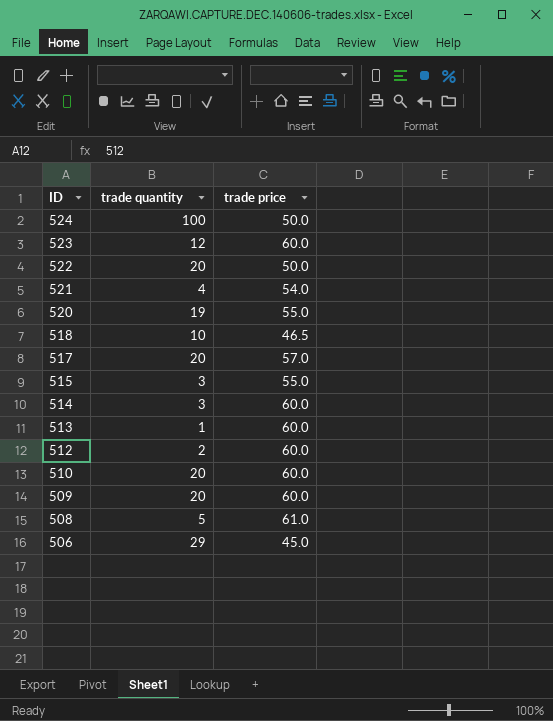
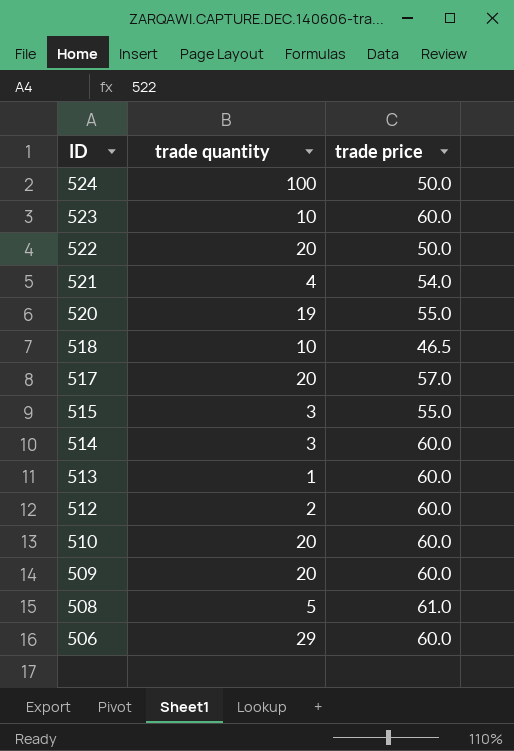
523 | trade quantity: 12 -> 10
506 | trade price: 45.0 -> 60.0

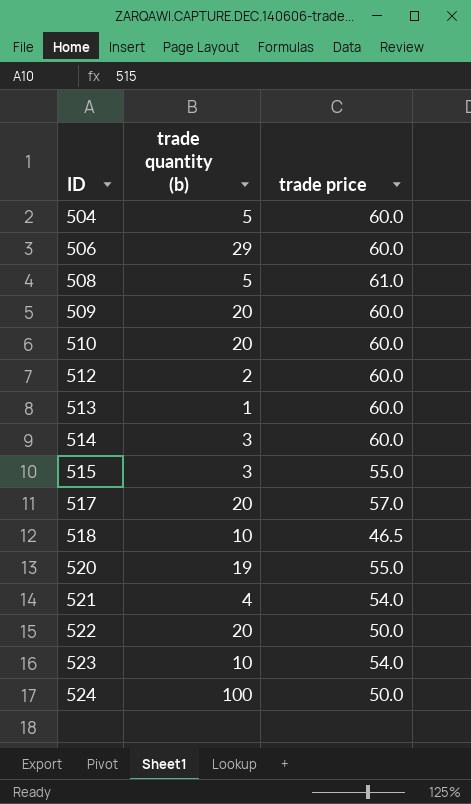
row order: ID descending -> ID ascending
column name: trade quantity -> trade quantity (b)
row 504: none -> 5 | 60.0
523 | trade price: 60.0 -> 54.0

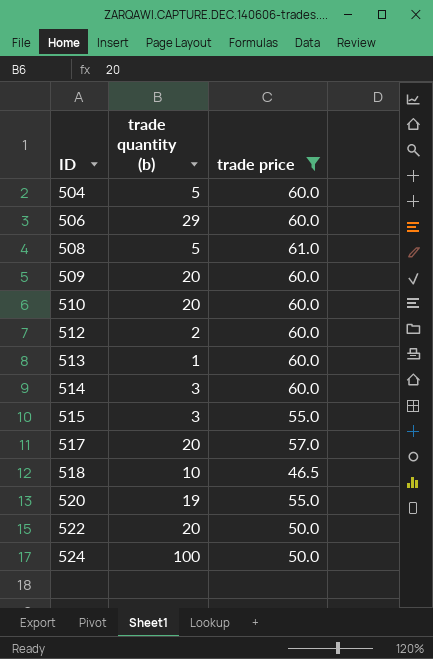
filter: none -> trade price != 54.0

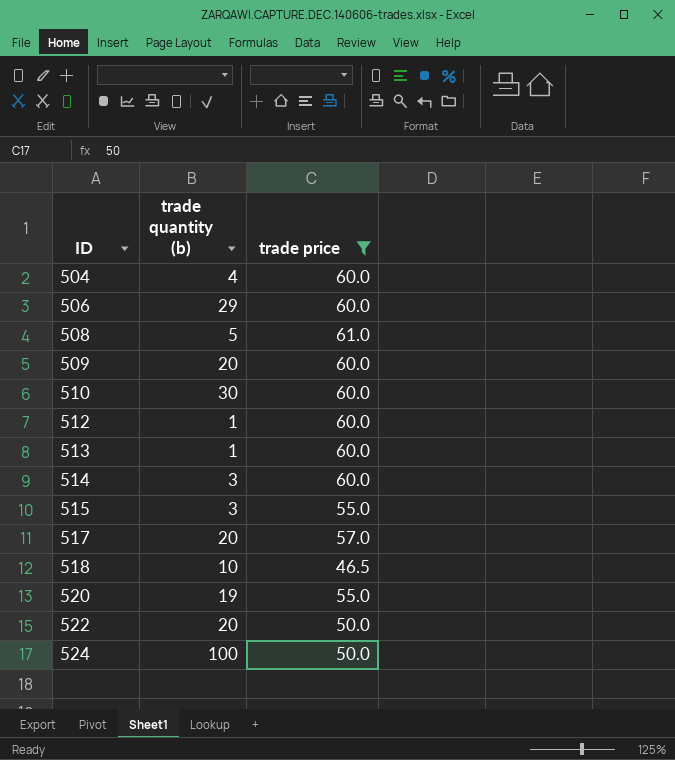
504 | trade quantity (b): 5 -> 4
510 | trade quantity (b): 20 -> 30
512 | trade quantity (b): 2 -> 1

